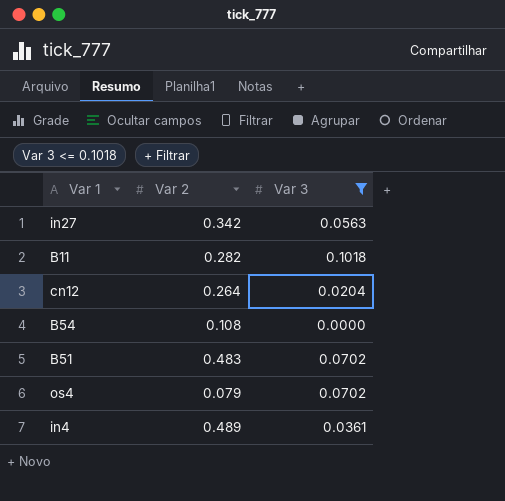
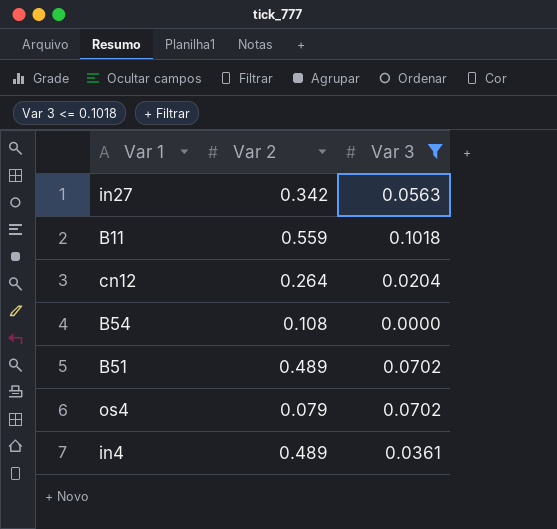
B11 | Var 2: 0.282 -> 0.559
B51 | Var 2: 0.483 -> 0.489

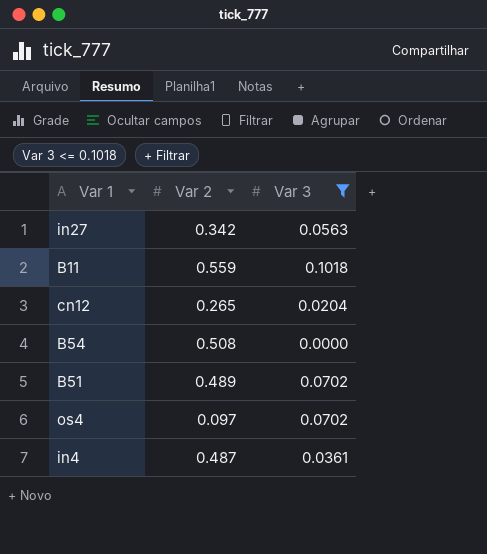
cn12 | Var 2: 0.264 -> 0.265
B54 | Var 2: 0.108 -> 0.508
os4 | Var 2: 0.079 -> 0.097
in4 | Var 2: 0.489 -> 0.487

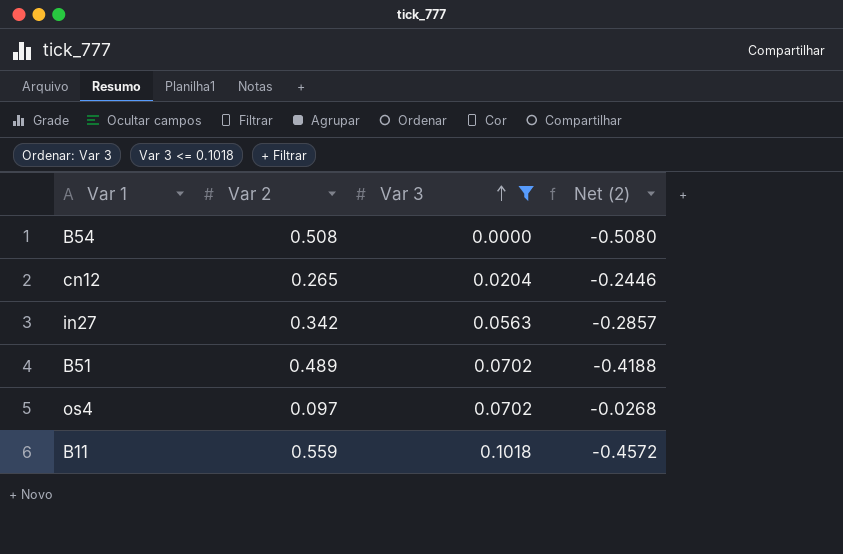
row order: none -> Var 3 ascending
column Net (2) | formula: none -> [Var 3] - [Var 2]
row in4: 0.487 | 0.0361 -> none

